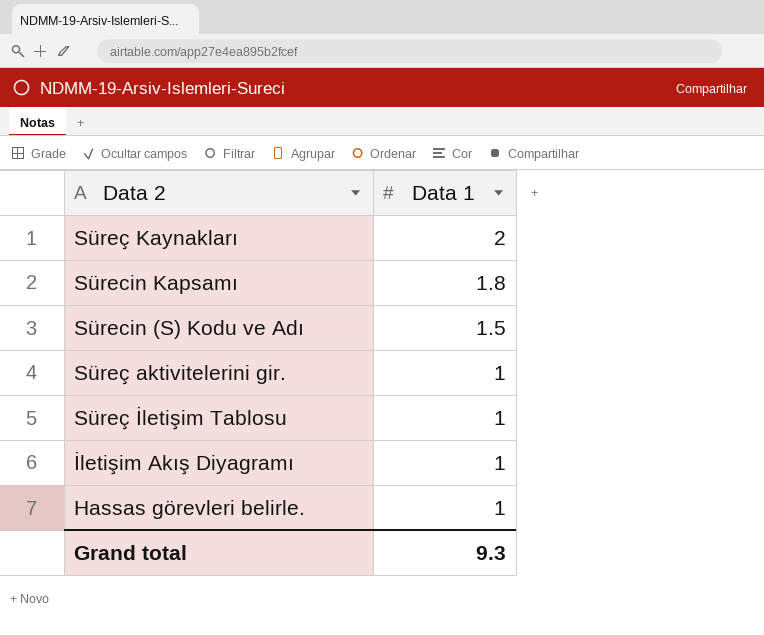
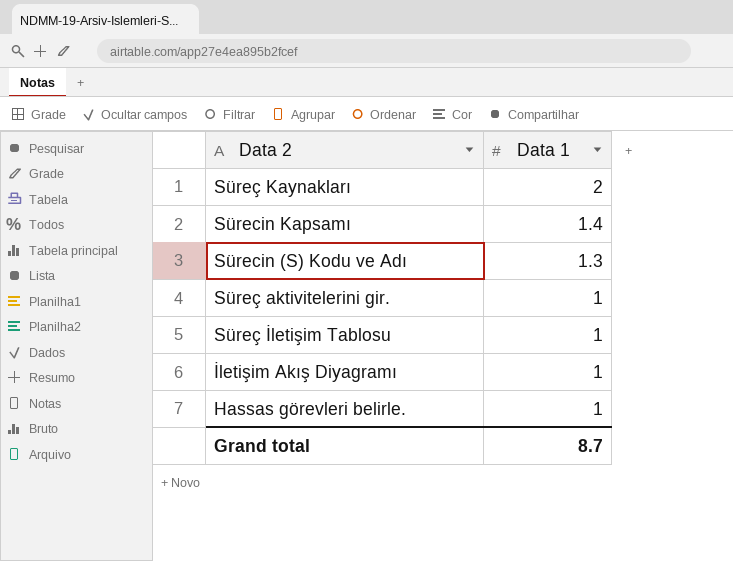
Sürecin Kapsamı | Data 1: 1.8 -> 1.4
Sürecin (S) Kodu ve Adı | Data 1: 1.5 -> 1.3
Grand total | Data 1: 9.3 -> 8.7

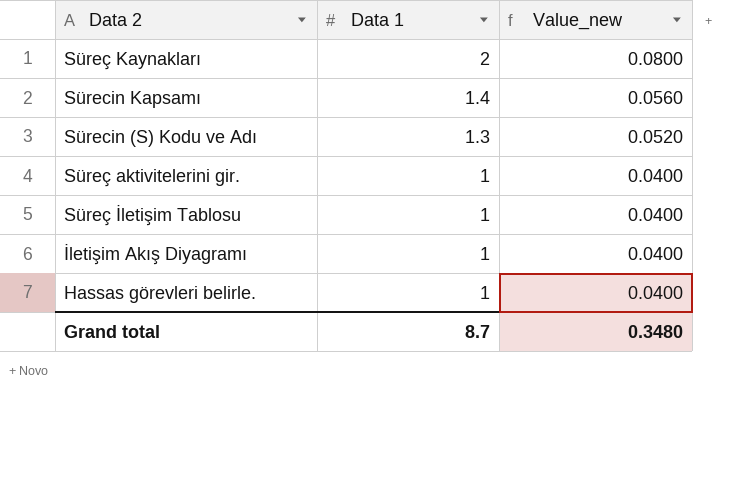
column Value_new | formula: none -> [Data 1] * 0.04

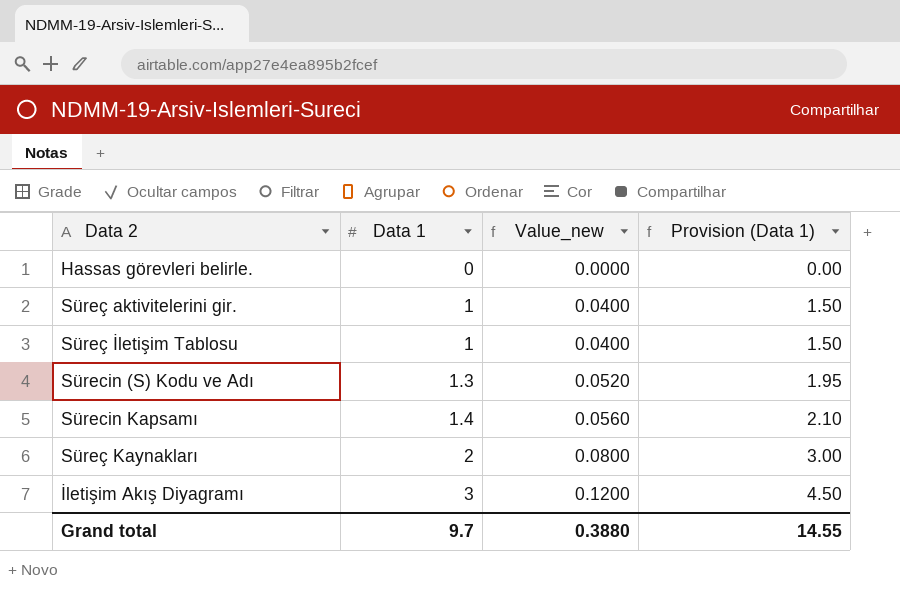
row order: Data 1 descending -> Data 1 ascending
column Provision (Data 1) | formula: none -> [Data 1] * 1.5
Hassas görevleri belirle. | Data 1: 1 -> 0
Hassas görevleri belirle. | Value_new: 0.0400 -> 0.0000
İletişim Akış Diyagramı | Data 1: 1 -> 3
İletişim Akış Diyagramı | Value_new: 0.0400 -> 0.1200
Grand total | Data 1: 8.7 -> 9.7
Grand total | Value_new: 0.3480 -> 0.3880

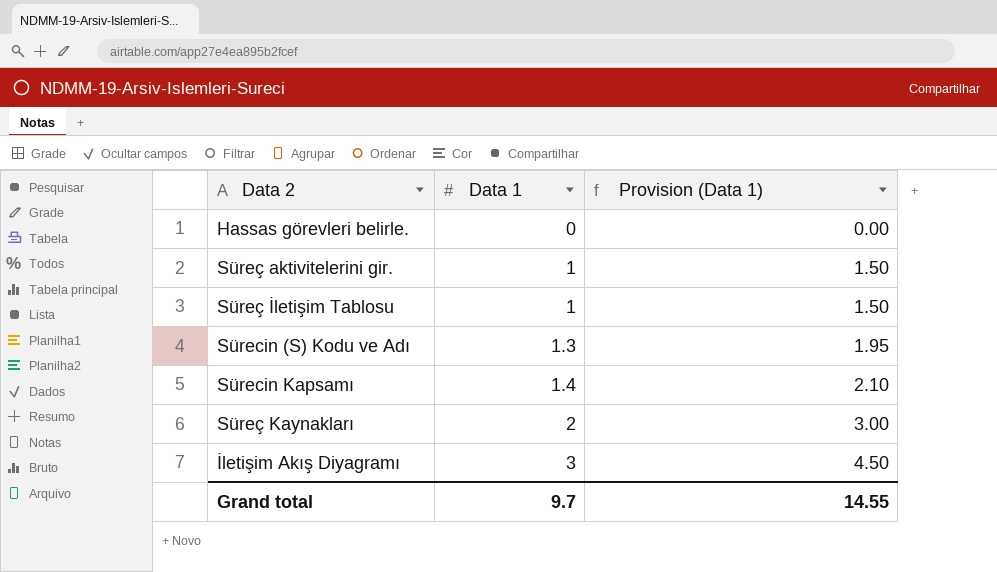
column Value_new | formula: [Data 1] * 0.04 -> none

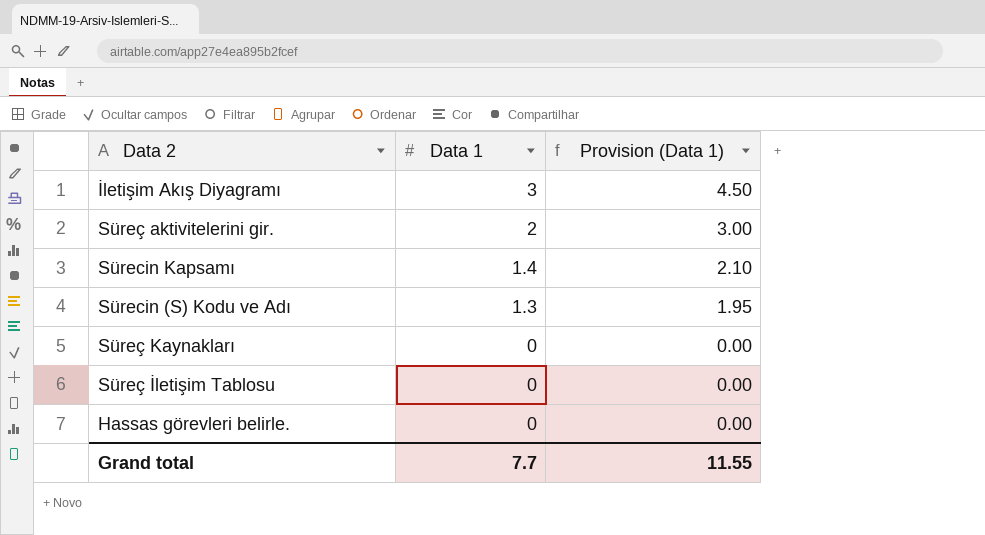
row order: Data 1 ascending -> Data 1 descending
Süreç aktivitelerini gir. | Data 1: 1 -> 2
Süreç aktivitelerini gir. | Provision (Data 1): 1.50 -> 3.00
Süreç Kaynakları | Data 1: 2 -> 0
Süreç Kaynakları | Provision (Data 1): 3.00 -> 0.00
Süreç İletişim Tablosu | Data 1: 1 -> 0
Süreç İletişim Tablosu | Provision (Data 1): 1.50 -> 0.00
Grand total | Data 1: 9.7 -> 7.7
Grand total | Provision (Data 1): 14.55 -> 11.55

